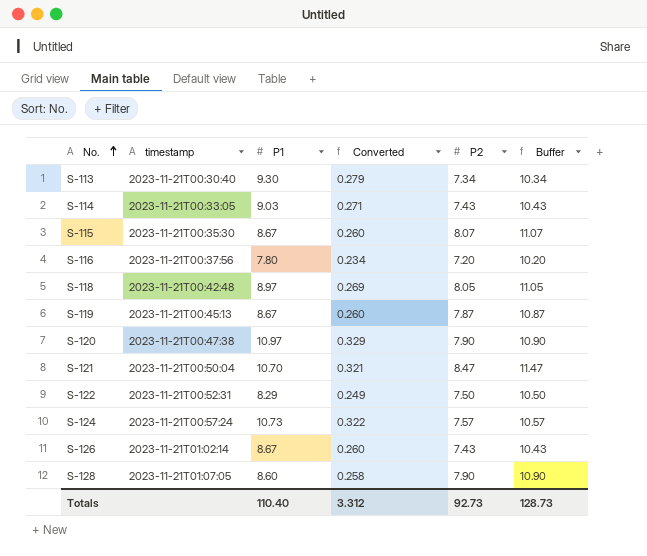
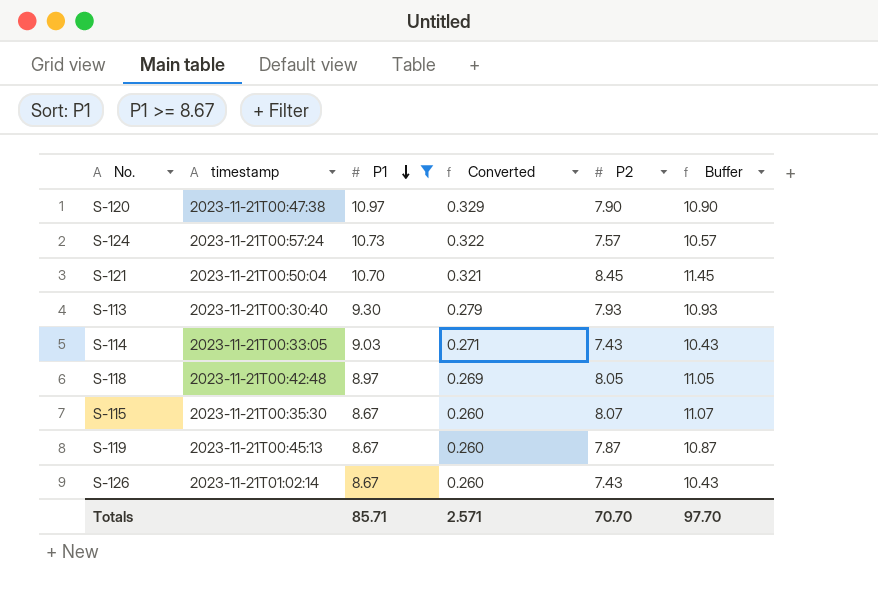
filter: none -> P1 >= 8.67
row order: No. ascending -> P1 descending
S-121 | P2: 8.47 -> 8.45
S-121 | Buffer: 11.47 -> 11.45
S-113 | P2: 7.34 -> 7.93
S-113 | Buffer: 10.34 -> 10.93
Totals | P1: 110.40 -> 85.71
Totals | Converted: 3.312 -> 2.571
Totals | P2: 92.73 -> 70.70
Totals | Buffer: 128.73 -> 97.70

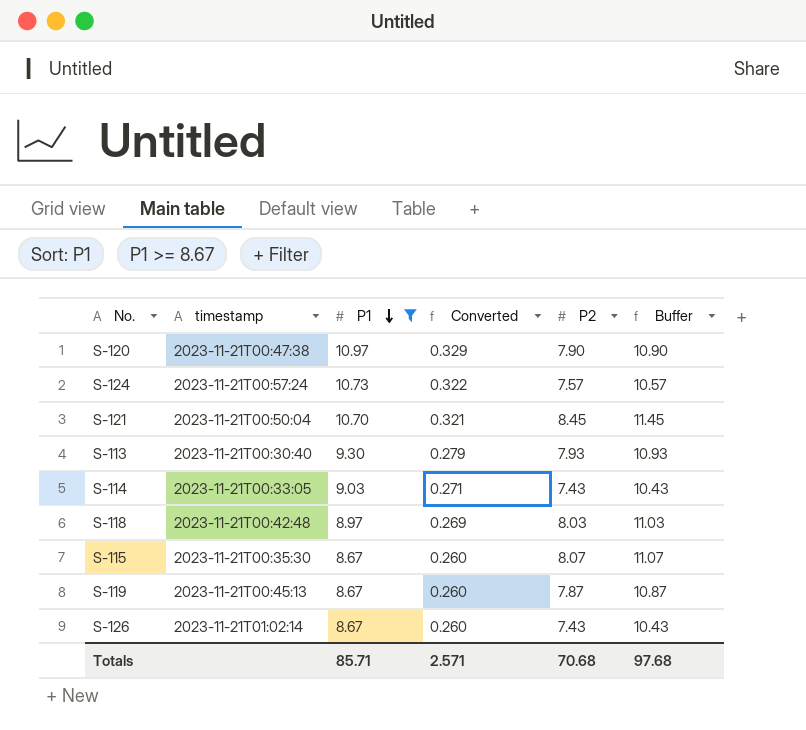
S-118 | P2: 8.05 -> 8.03
S-118 | Buffer: 11.05 -> 11.03
Totals | P2: 70.70 -> 70.68
Totals | Buffer: 97.70 -> 97.68

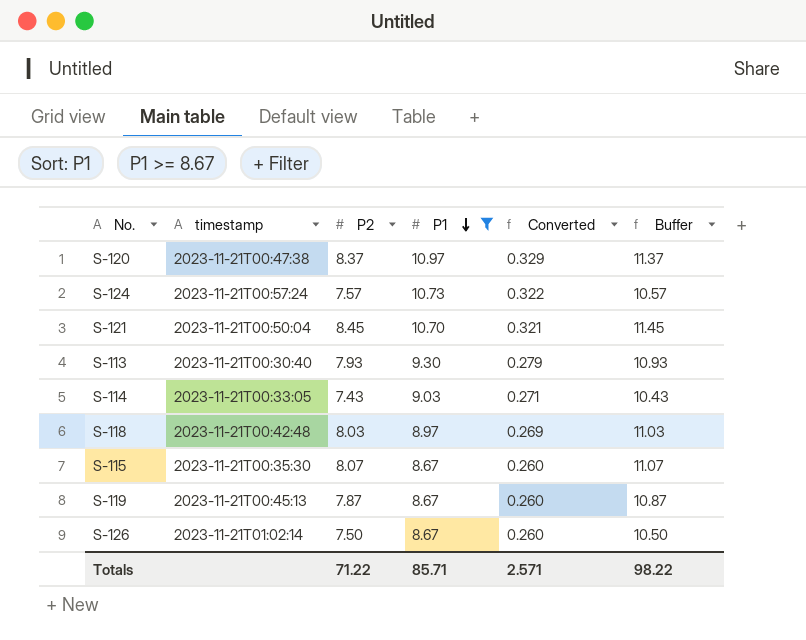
column P2 | position: 5 -> 3
S-120 | P2: 7.90 -> 8.37
S-120 | Buffer: 10.90 -> 11.37
S-126 | P2: 7.43 -> 7.50
S-126 | Buffer: 10.43 -> 10.50
Totals | P2: 70.68 -> 71.22
Totals | Buffer: 97.68 -> 98.22

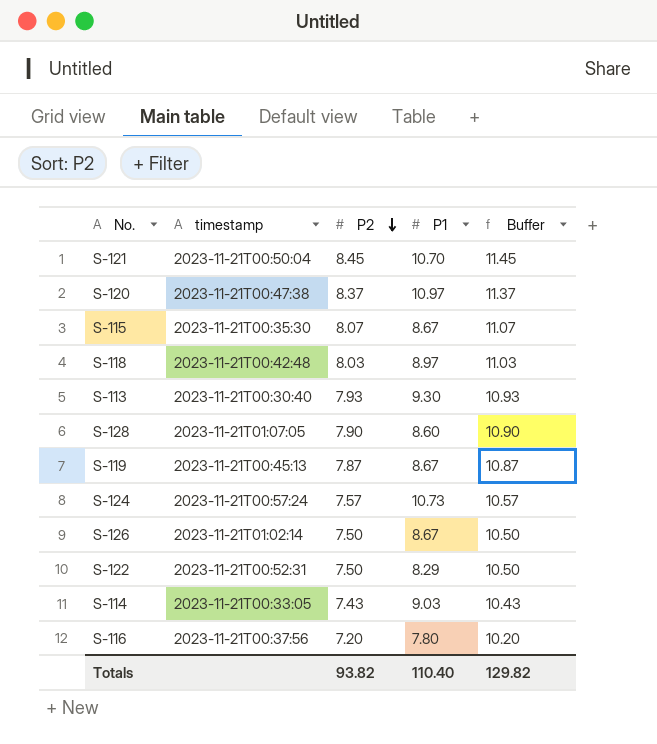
filter: P1 >= 8.67 -> none
row order: P1 descending -> P2 descending
column Converted | formula: [P1] * 0.03 -> none
Totals | P2: 71.22 -> 93.82
Totals | P1: 85.71 -> 110.40
Totals | Buffer: 98.22 -> 129.82

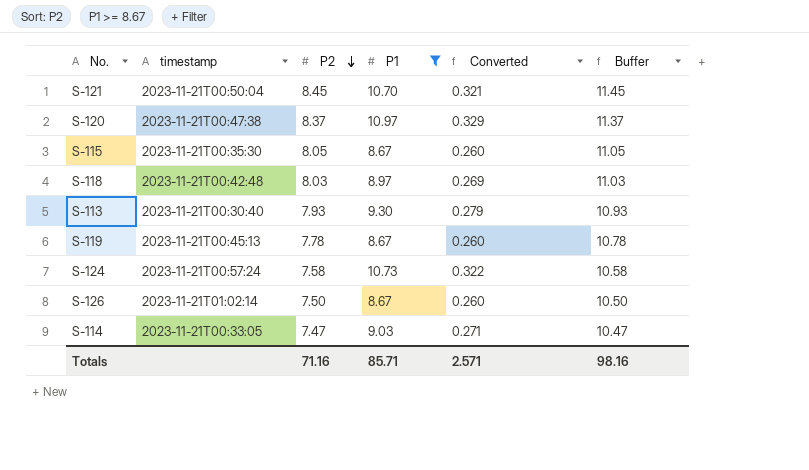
filter: none -> P1 >= 8.67
column Converted | formula: none -> [P1] * 0.03
S-115 | P2: 8.07 -> 8.05
S-115 | Buffer: 11.07 -> 11.05
S-119 | P2: 7.87 -> 7.78
S-119 | Buffer: 10.87 -> 10.78
S-124 | P2: 7.57 -> 7.58
S-124 | Buffer: 10.57 -> 10.58
S-114 | P2: 7.43 -> 7.47
S-114 | Buffer: 10.43 -> 10.47
Totals | P2: 93.82 -> 71.16
Totals | P1: 110.40 -> 85.71
Totals | Buffer: 129.82 -> 98.16

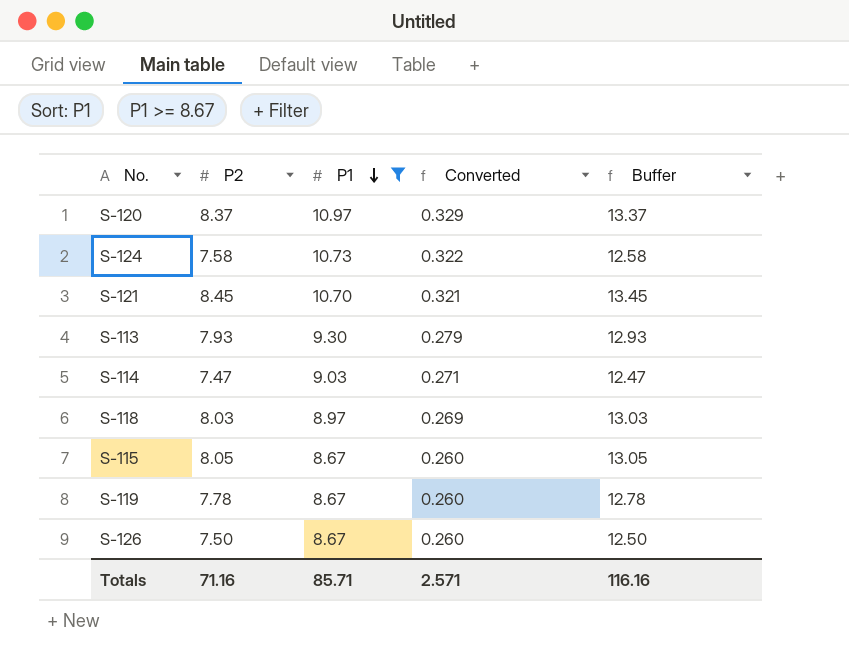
row order: P2 descending -> P1 descending
column timestamp | position: 2 -> none
column Buffer | formula: [P2] + 3 -> [P2] + 5
Totals | Buffer: 98.16 -> 116.16

